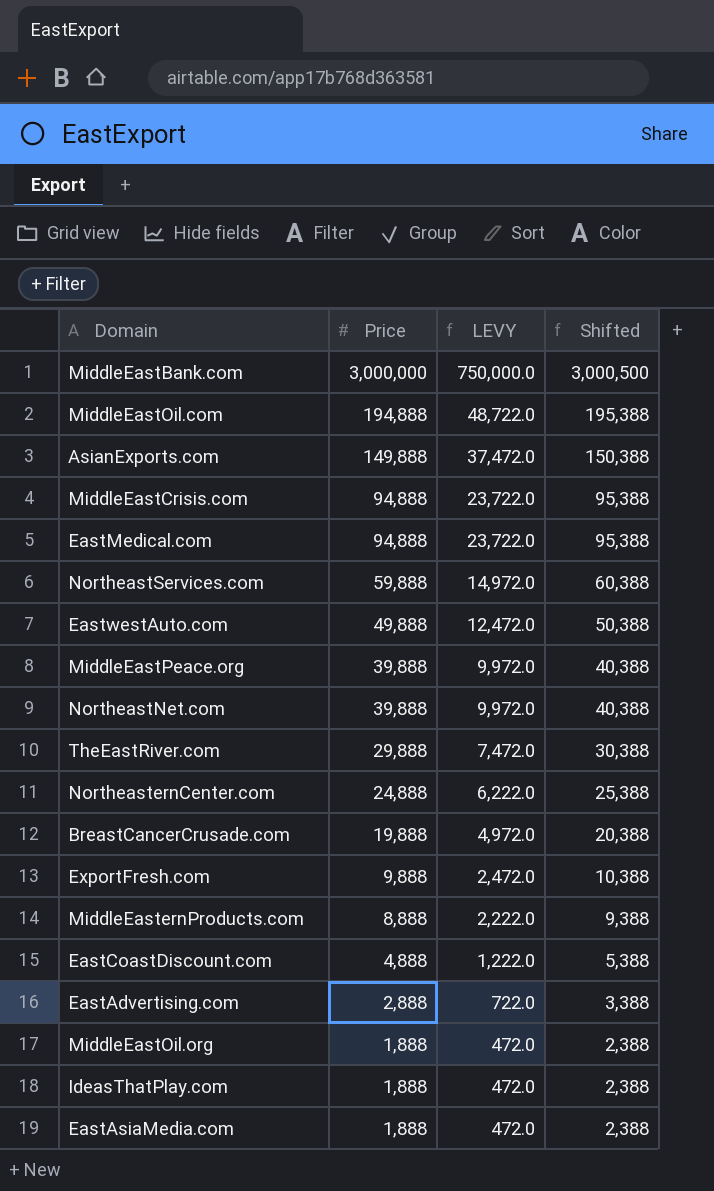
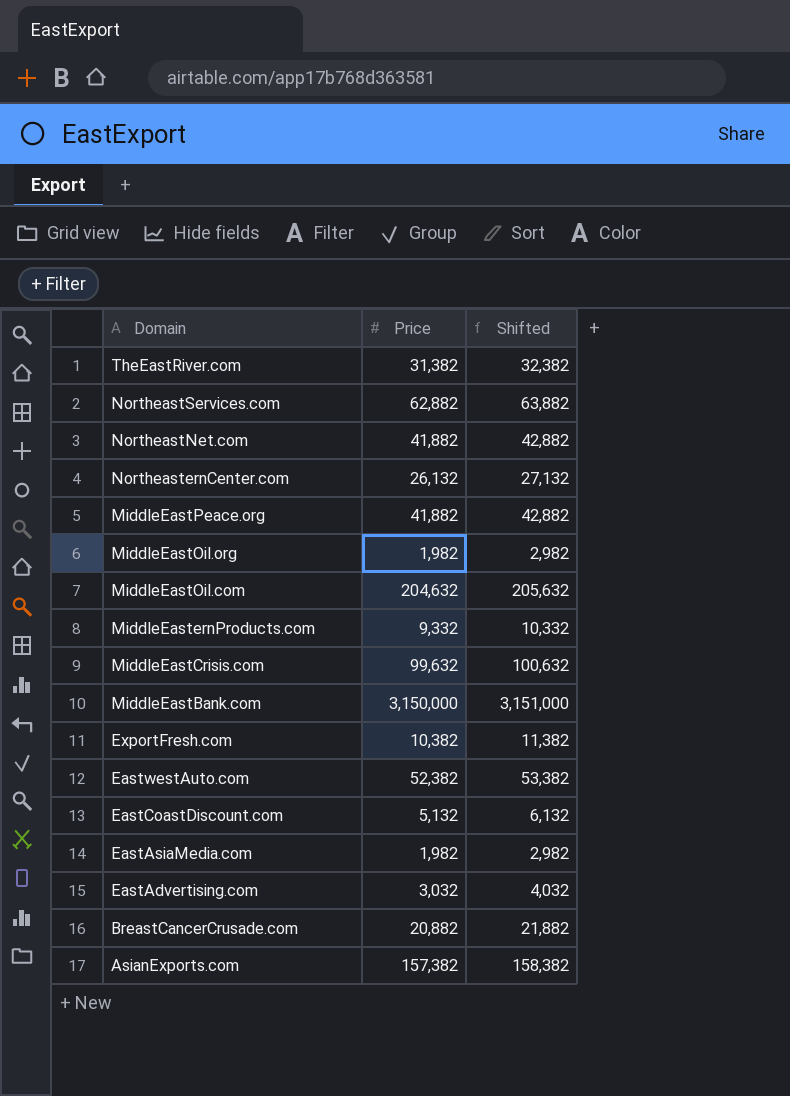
row order: Price descending -> Domain descending
column LEVY | formula: [Price] * 0.25 -> none
column Shifted | formula: [Price] + 500 -> [Price] + 1000
row EastMedical.com: 94,888 | 23,722.0 | 95,388 -> none
row IdeasThatPlay.com: 1,888 | 472.0 | 2,388 -> none
TheEastRiver.com | Price: 29,888 -> 31,382
NortheastServices.com | Price: 59,888 -> 62,882
NortheastNet.com | Price: 39,888 -> 41,882
NortheasternCenter.com | Price: 24,888 -> 26,132
MiddleEastPeace.org | Price: 39,888 -> 41,882
MiddleEastOil.org | Price: 1,888 -> 1,982
MiddleEastOil.com | Price: 194,888 -> 204,632
MiddleEasternProducts.com | Price: 8,888 -> 9,332
MiddleEastCrisis.com | Price: 94,888 -> 99,632
MiddleEastBank.com | Price: 3,000,000 -> 3,150,000
ExportFresh.com | Price: 9,888 -> 10,382
EastwestAuto.com | Price: 49,888 -> 52,382
EastCoastDiscount.com | Price: 4,888 -> 5,132
EastAsiaMedia.com | Price: 1,888 -> 1,982
EastAdvertising.com | Price: 2,888 -> 3,032
BreastCancerCrusade.com | Price: 19,888 -> 20,882
AsianExports.com | Price: 149,888 -> 157,382

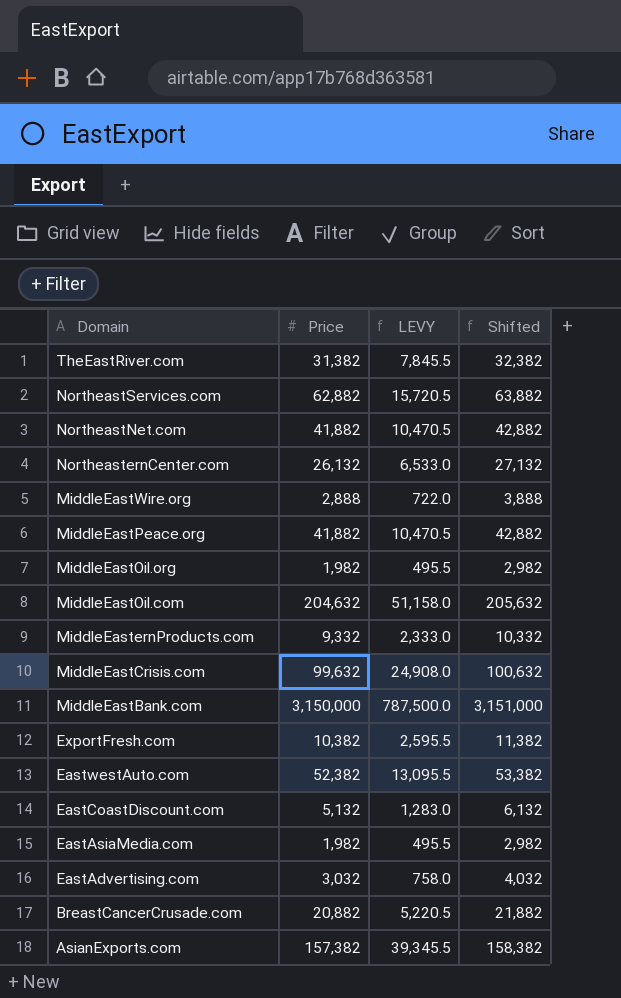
column LEVY | formula: none -> [Price] * 0.25
row MiddleEastWire.org: none -> 2,888 | 722.0 | 3,888

